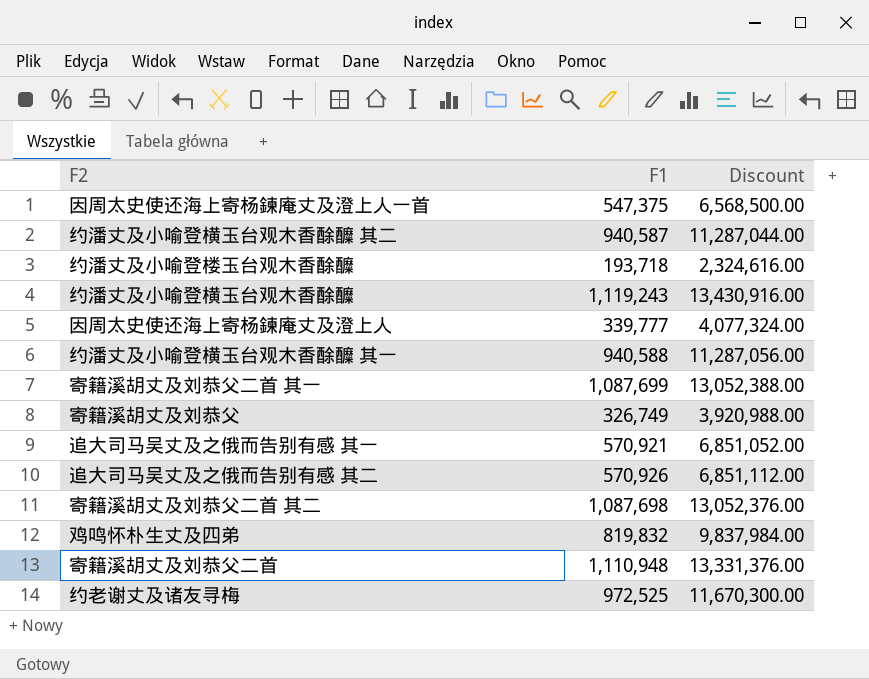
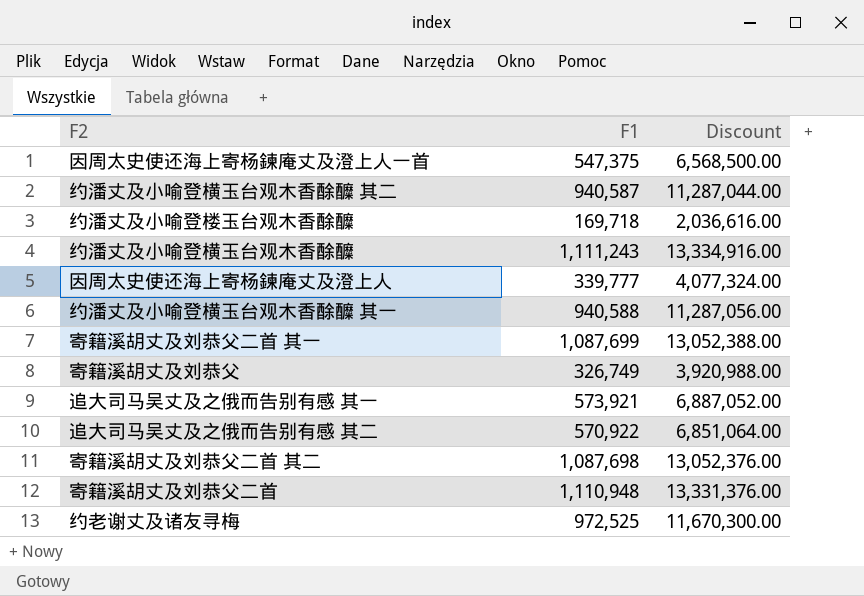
row 鸡鸣怀朴生丈及四弟: 819,832 | 9,837,984.00 -> none
约潘丈及小喻登楼玉台观木香酴醾 | F1: 193,718 -> 169,718
约潘丈及小喻登楼玉台观木香酴醾 | Discount: 2,324,616.00 -> 2,036,616.00
约潘丈及小喻登横玉台观木香酴醾 | F1: 1,119,243 -> 1,111,243
约潘丈及小喻登横玉台观木香酴醾 | Discount: 13,430,916.00 -> 13,334,916.00
追大司马吴丈及之俄而告别有感 其一 | F1: 570,921 -> 573,921
追大司马吴丈及之俄而告别有感 其一 | Discount: 6,851,052.00 -> 6,887,052.00
追大司马吴丈及之俄而告别有感 其二 | F1: 570,926 -> 570,922
追大司马吴丈及之俄而告别有感 其二 | Discount: 6,851,112.00 -> 6,851,064.00

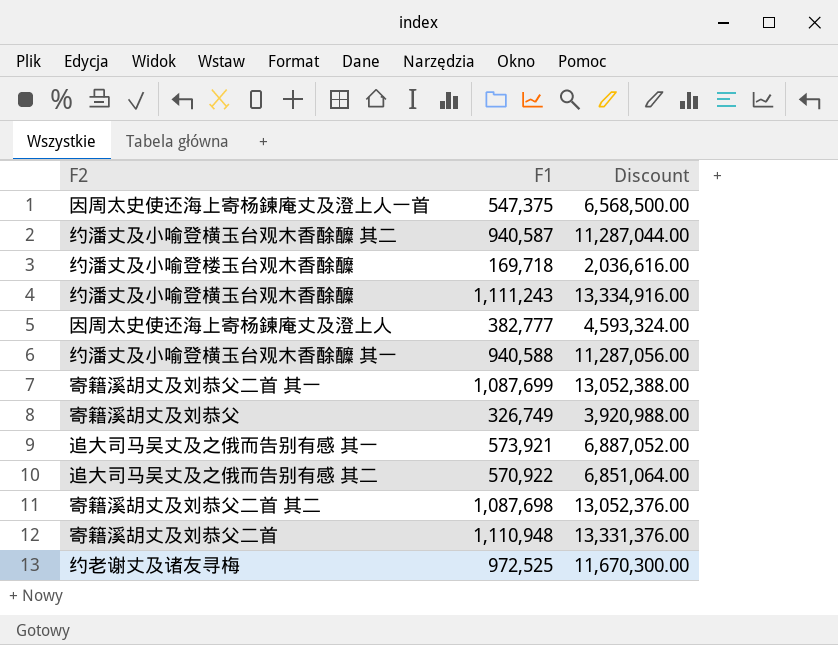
因周太史使还海上寄杨鍊庵丈及澄上人 | F1: 339,777 -> 382,777
因周太史使还海上寄杨鍊庵丈及澄上人 | Discount: 4,077,324.00 -> 4,593,324.00

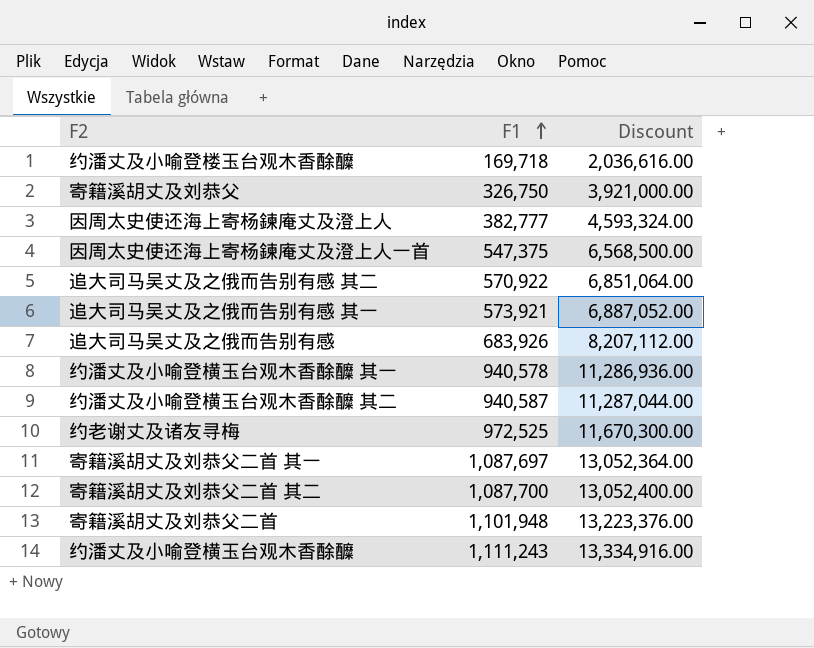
row order: none -> F1 ascending
寄籍溪胡丈及刘恭父 | F1: 326,749 -> 326,750
寄籍溪胡丈及刘恭父 | Discount: 3,920,988.00 -> 3,921,000.00
row 追大司马吴丈及之俄而告别有感: none -> 683,926 | 8,207,112.00
约潘丈及小喻登横玉台观木香酴醾 其一 | F1: 940,588 -> 940,578
约潘丈及小喻登横玉台观木香酴醾 其一 | Discount: 11,287,056.00 -> 11,286,936.00
寄籍溪胡丈及刘恭父二首 其一 | F1: 1,087,699 -> 1,087,697
寄籍溪胡丈及刘恭父二首 其一 | Discount: 13,052,388.00 -> 13,052,364.00
寄籍溪胡丈及刘恭父二首 其二 | F1: 1,087,698 -> 1,087,700
寄籍溪胡丈及刘恭父二首 其二 | Discount: 13,052,376.00 -> 13,052,400.00
寄籍溪胡丈及刘恭父二首 | F1: 1,110,948 -> 1,101,948
寄籍溪胡丈及刘恭父二首 | Discount: 13,331,376.00 -> 13,223,376.00

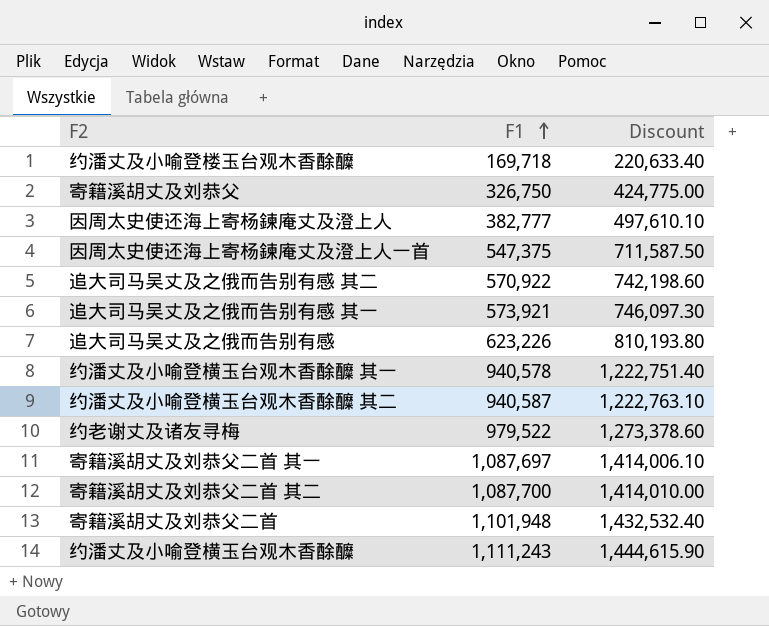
column Discount | formula: [F1] * 12 -> [F1] * 1.3
追大司马吴丈及之俄而告别有感 | F1: 683,926 -> 623,226
约老谢丈及诸友寻梅 | F1: 972,525 -> 979,522

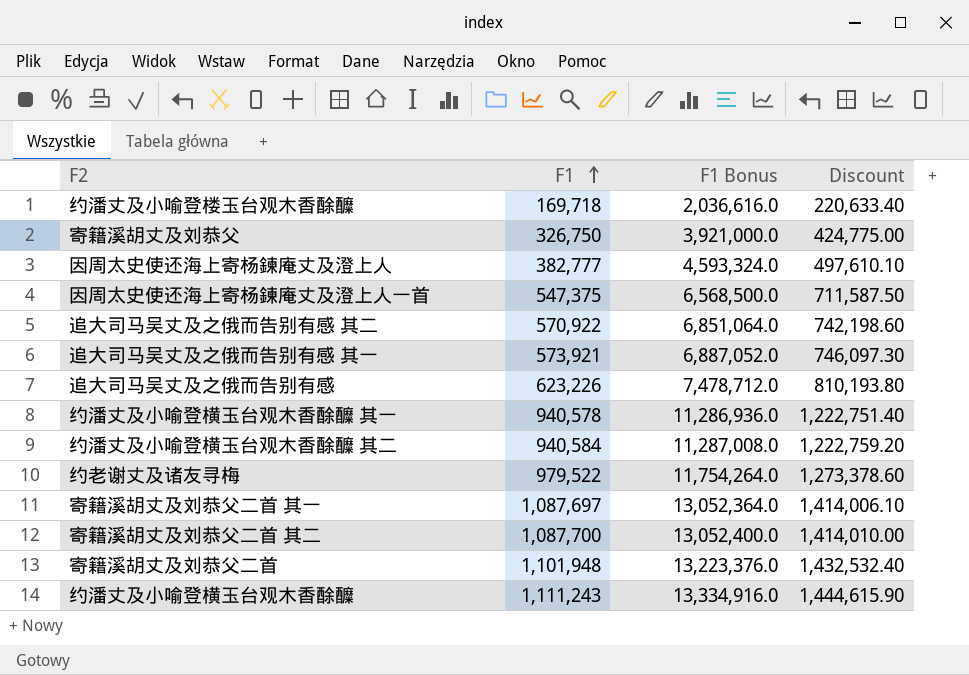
column F1 Bonus | formula: none -> [F1] * 12
约潘丈及小喻登横玉台观木香酴醾 其二 | F1: 940,587 -> 940,584
约潘丈及小喻登横玉台观木香酴醾 其二 | Discount: 1,222,763.10 -> 1,222,759.20

